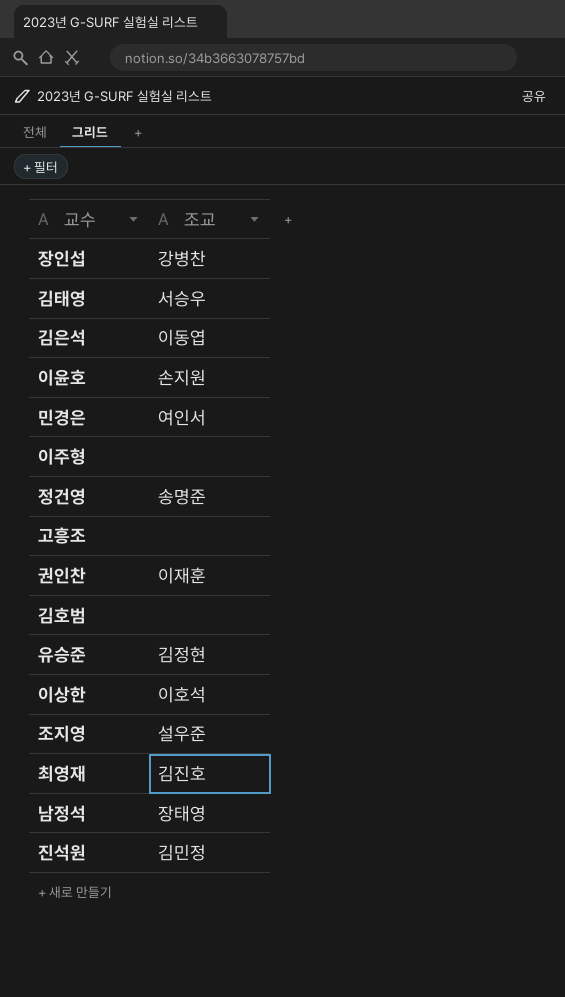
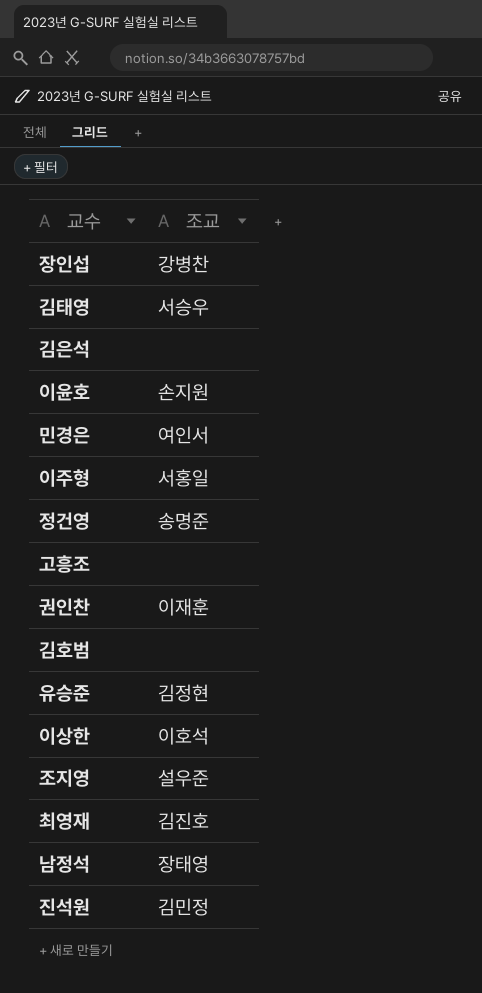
김은석 | 조교: 이동엽 -> none
이주형 | 조교: none -> 서홍일

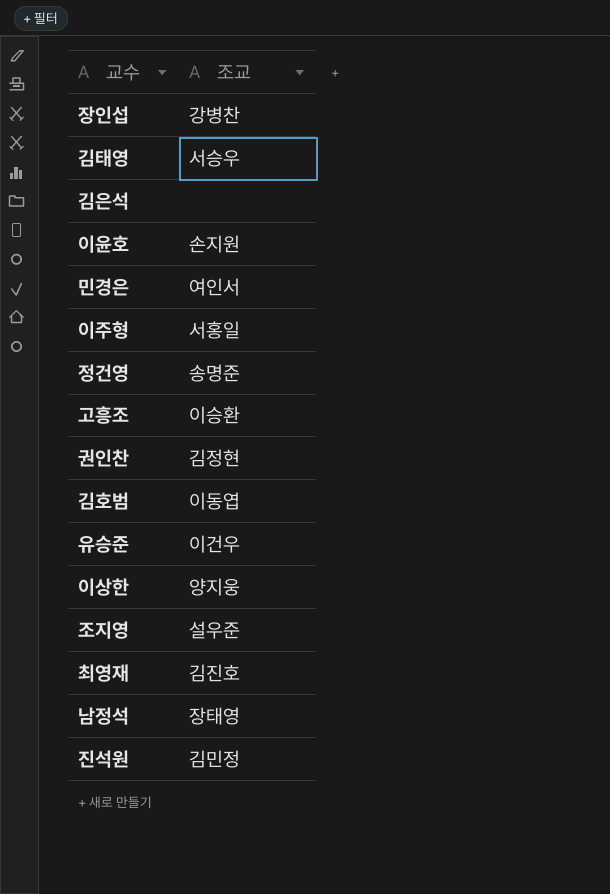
고흥조 | 조교: none -> 이승환
권인찬 | 조교: 이재훈 -> 김정현
김호범 | 조교: none -> 이동엽
유승준 | 조교: 김정현 -> 이건우
이상한 | 조교: 이호석 -> 양지웅

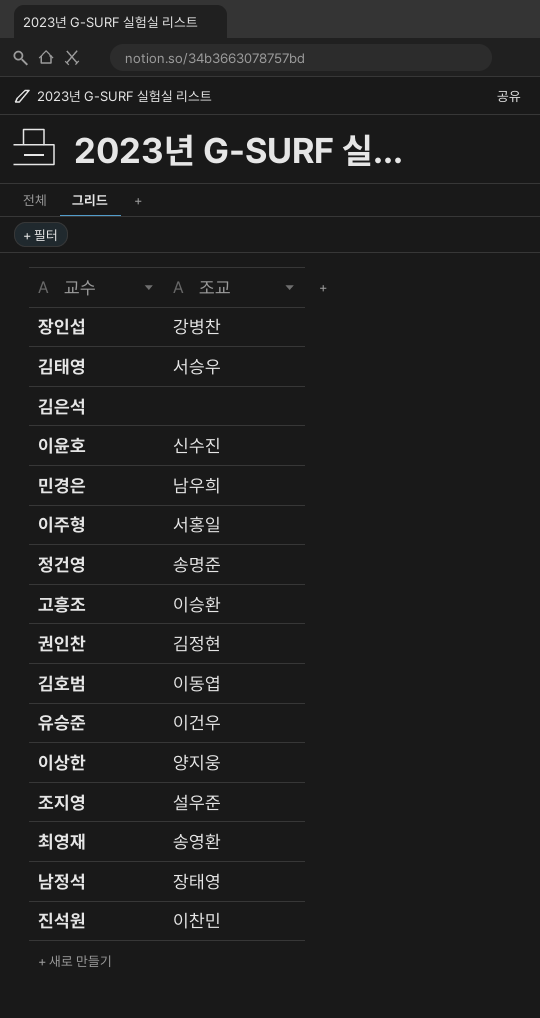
이윤호 | 조교: 손지원 -> 신수진
민경은 | 조교: 여인서 -> 남우희
최영재 | 조교: 김진호 -> 송영환
진석원 | 조교: 김민정 -> 이찬민

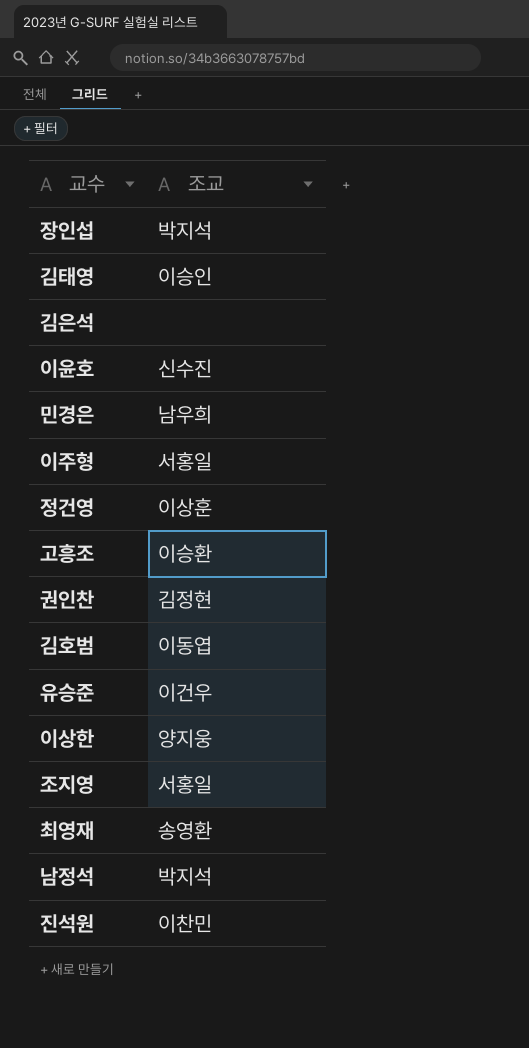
장인섭 | 조교: 강병찬 -> 박지석
김태영 | 조교: 서승우 -> 이승인
정건영 | 조교: 송명준 -> 이상훈
조지영 | 조교: 설우준 -> 서홍일
남정석 | 조교: 장태영 -> 박지석

